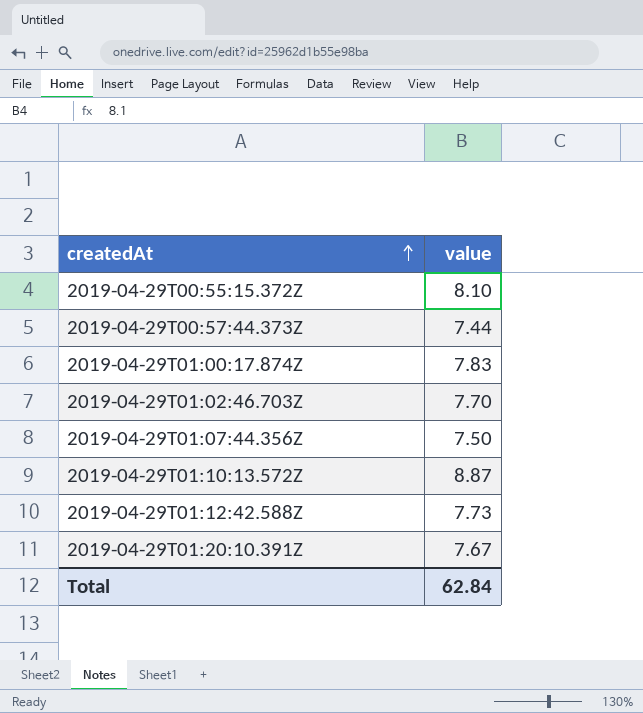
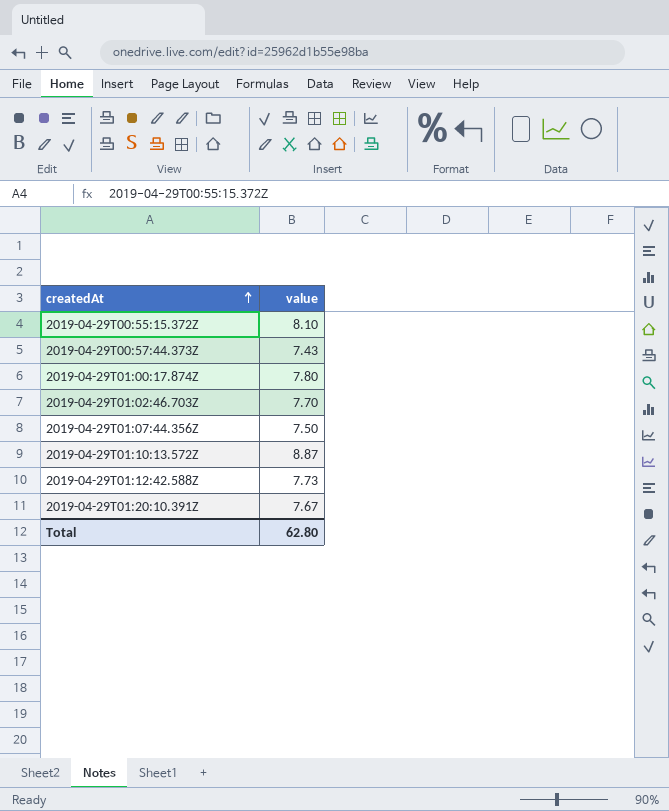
2019-04-29T00:57:44.373Z | value: 7.44 -> 7.43
2019-04-29T01:00:17.874Z | value: 7.83 -> 7.80
Total | value: 62.84 -> 62.80

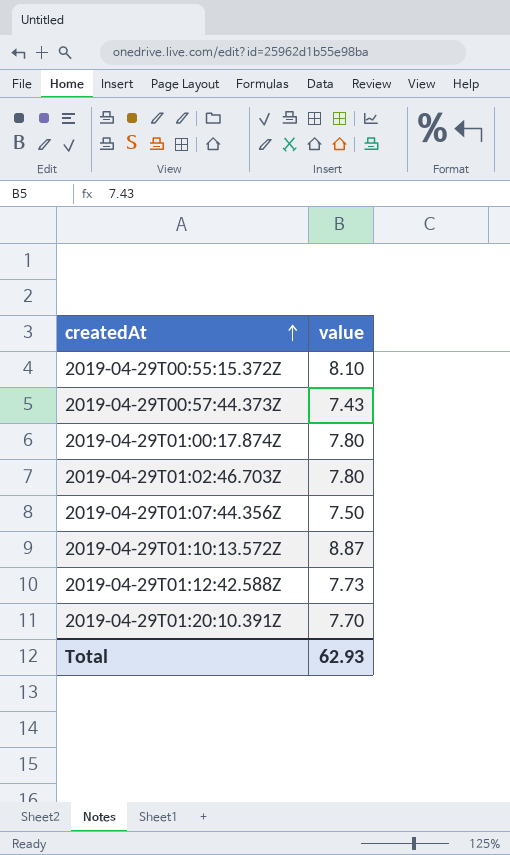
2019-04-29T01:02:46.703Z | value: 7.70 -> 7.80
2019-04-29T01:20:10.391Z | value: 7.67 -> 7.70
Total | value: 62.80 -> 62.93

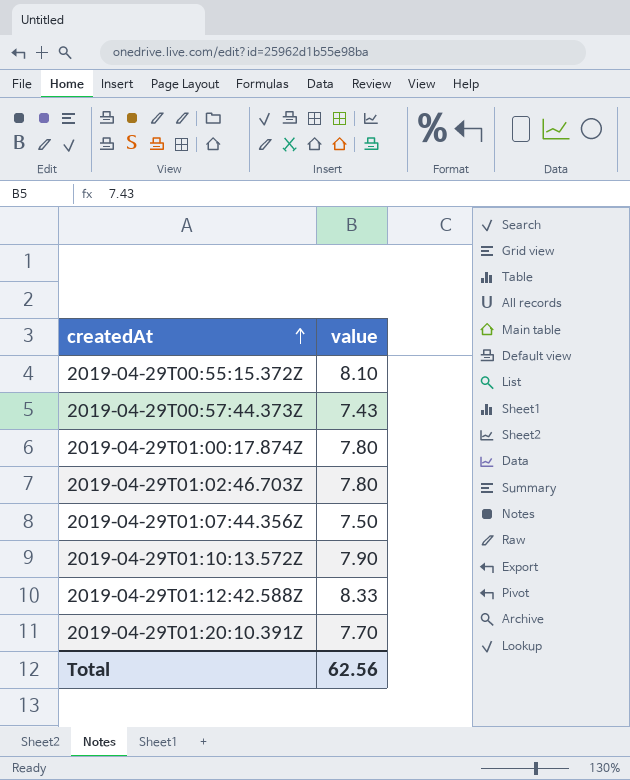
2019-04-29T01:10:13.572Z | value: 8.87 -> 7.90
2019-04-29T01:12:42.588Z | value: 7.73 -> 8.33
Total | value: 62.93 -> 62.56

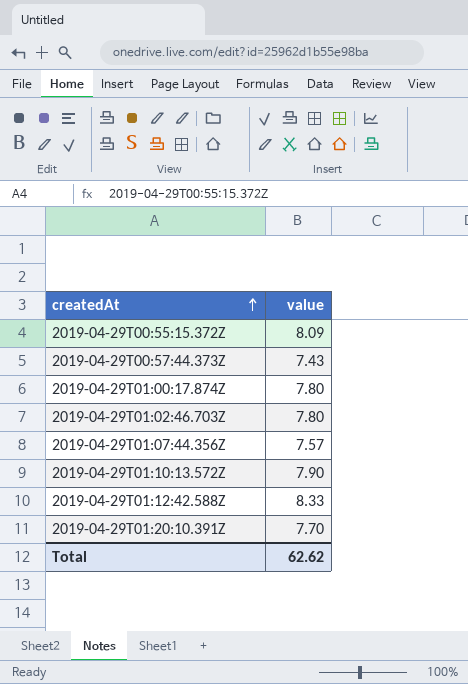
2019-04-29T00:55:15.372Z | value: 8.10 -> 8.09
2019-04-29T01:07:44.356Z | value: 7.50 -> 7.57
Total | value: 62.56 -> 62.62

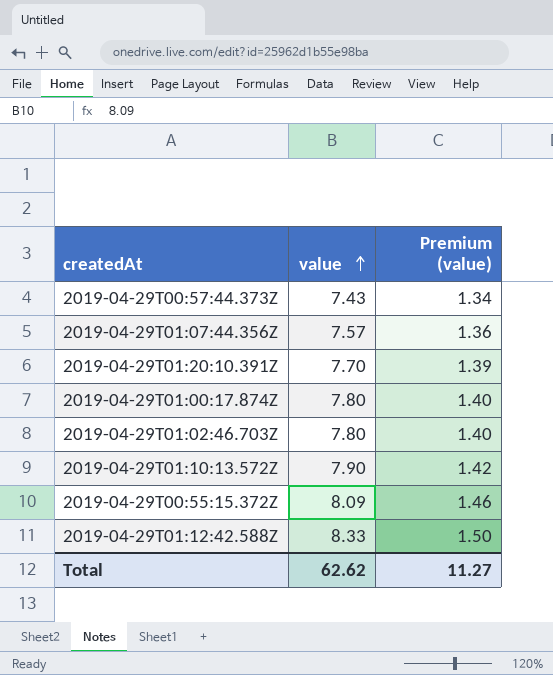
row order: createdAt ascending -> value ascending
column Premium (value) | formula: none -> [value] * 0.18

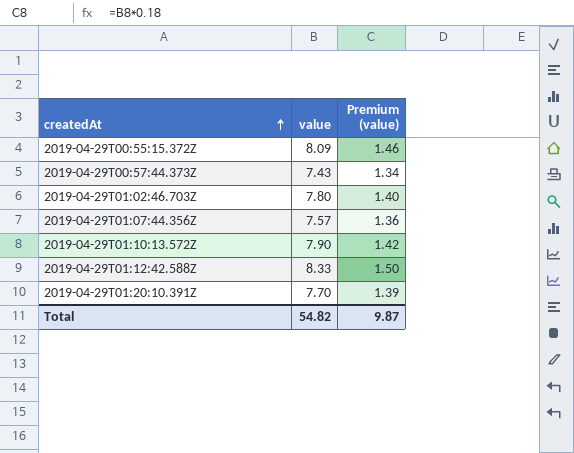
row order: value ascending -> createdAt ascending
row 2019-04-29T01:00:17.874Z: 7.80 | 1.40 -> none
Total | value: 62.62 -> 54.82
Total | Premium (value): 11.27 -> 9.87

